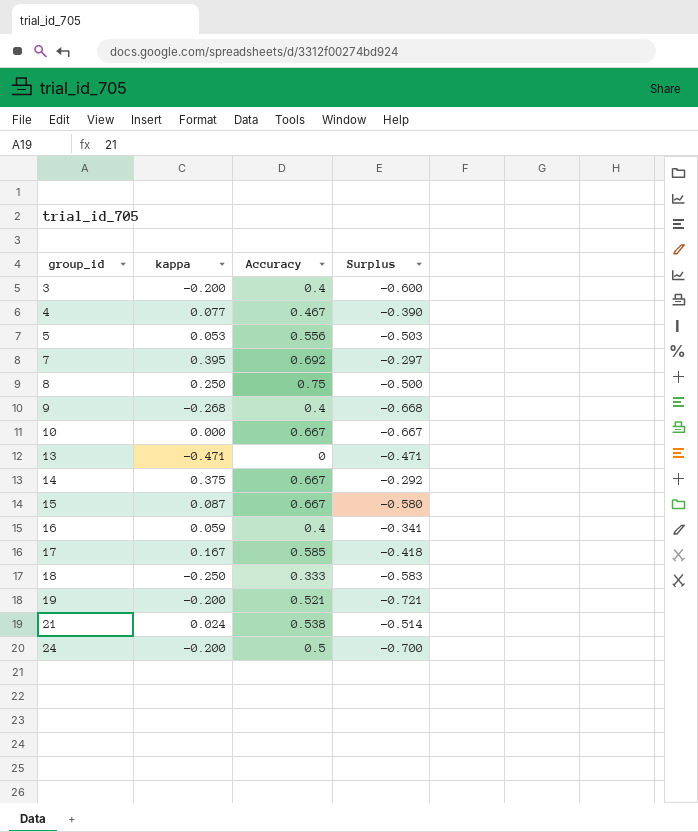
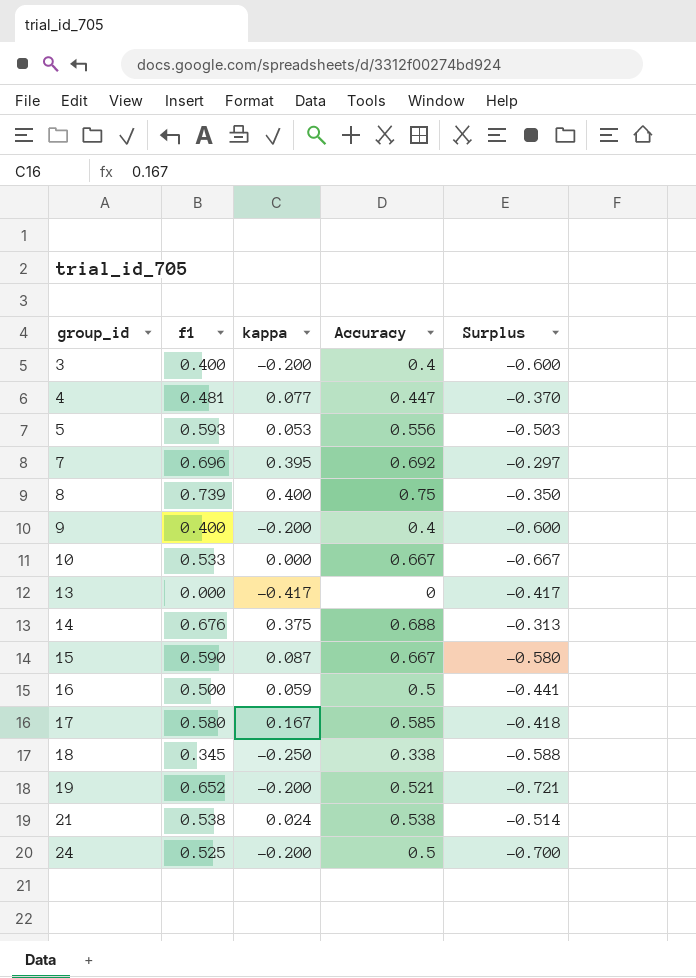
column f1 | position: none -> 2
4 | Accuracy: 0.467 -> 0.447
4 | Surplus: -0.390 -> -0.370
8 | kappa: 0.250 -> 0.400
8 | Surplus: -0.500 -> -0.350
9 | kappa: -0.268 -> -0.200
9 | Surplus: -0.668 -> -0.600
13 | kappa: -0.471 -> -0.417
13 | Surplus: -0.471 -> -0.417
14 | Accuracy: 0.667 -> 0.688
14 | Surplus: -0.292 -> -0.313
16 | Accuracy: 0.4 -> 0.5
16 | Surplus: -0.341 -> -0.441
18 | Accuracy: 0.333 -> 0.338
18 | Surplus: -0.583 -> -0.588

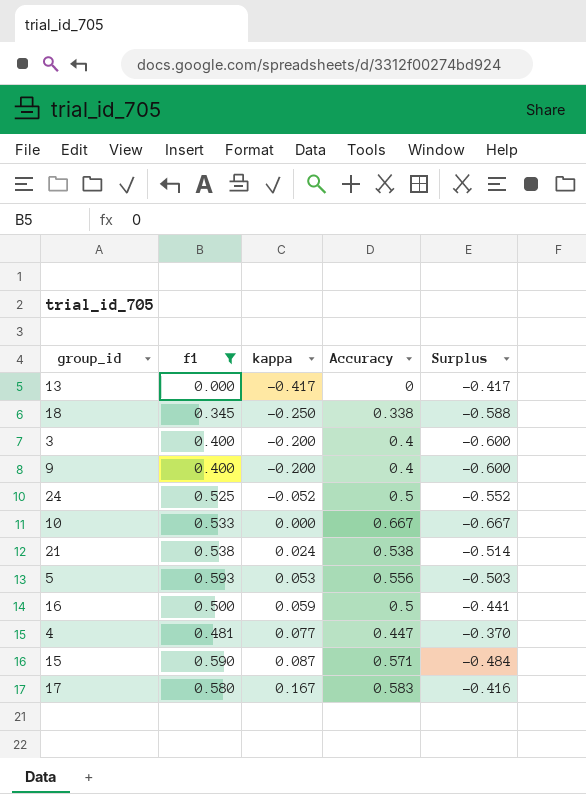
filter: none -> f1 <= 0.593
row order: group_id ascending -> kappa ascending
24 | kappa: -0.200 -> -0.052
24 | Surplus: -0.700 -> -0.552
15 | Accuracy: 0.667 -> 0.571
15 | Surplus: -0.580 -> -0.484
17 | Accuracy: 0.585 -> 0.583
17 | Surplus: -0.418 -> -0.416

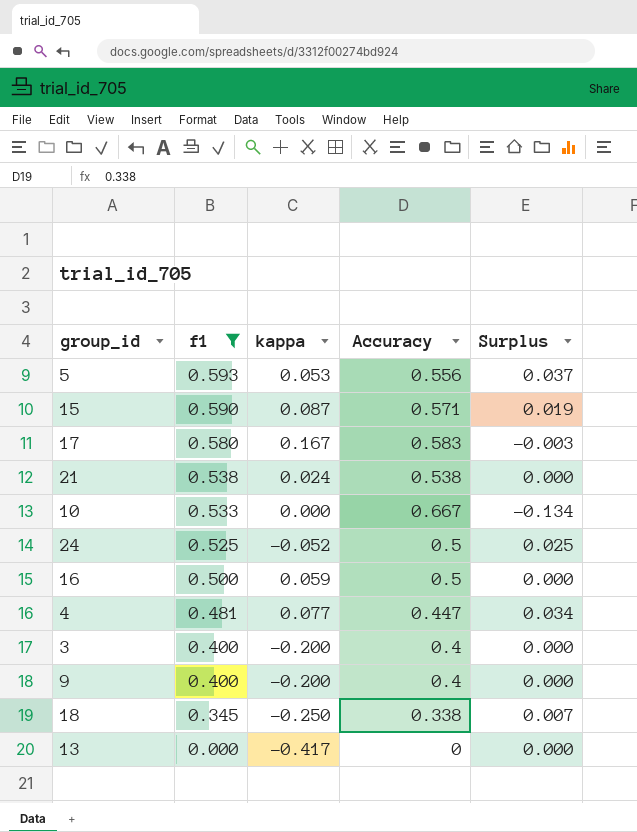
row order: kappa ascending -> f1 descending
column Surplus | formula: [kappa] - [Accuracy] -> [f1] - [Accuracy]

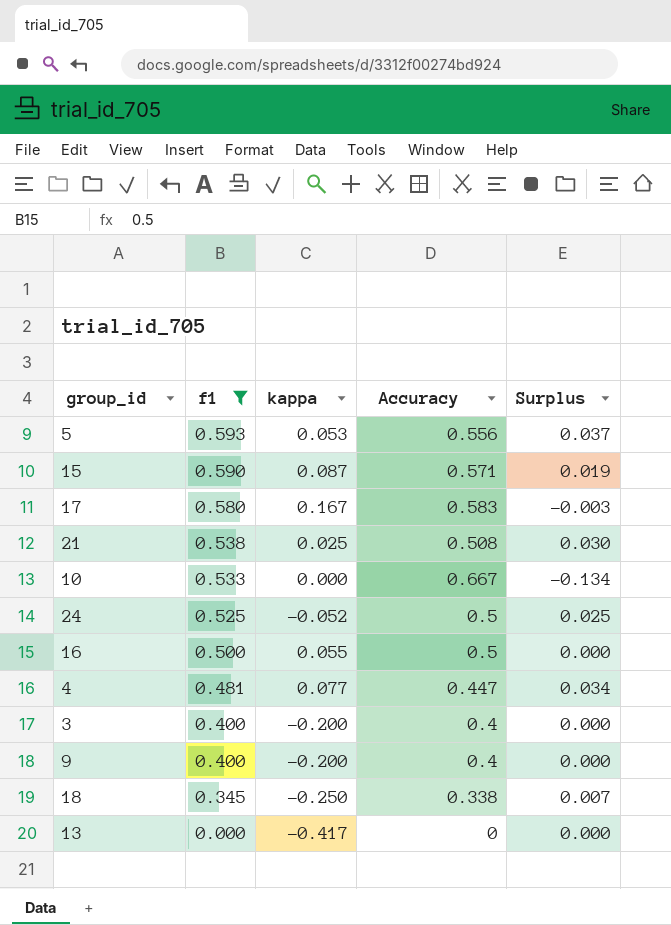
21 | kappa: 0.024 -> 0.025
21 | Accuracy: 0.538 -> 0.508
21 | Surplus: 0.000 -> 0.030
16 | kappa: 0.059 -> 0.055

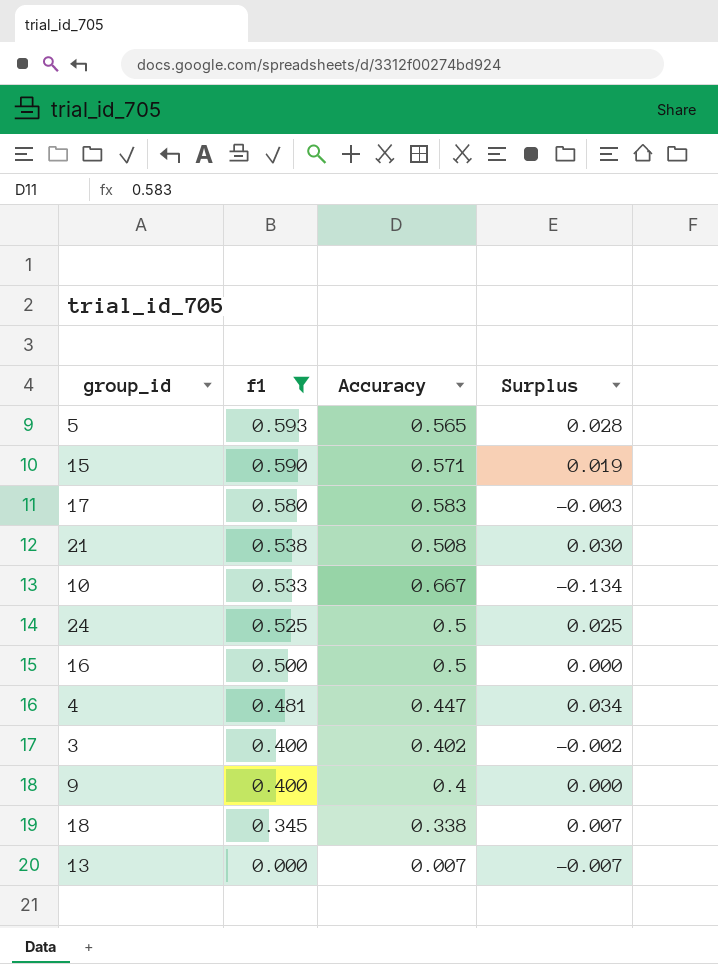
column kappa | position: 3 -> none
5 | Accuracy: 0.556 -> 0.565
5 | Surplus: 0.037 -> 0.028
3 | Accuracy: 0.4 -> 0.402
3 | Surplus: 0.000 -> -0.002
13 | Accuracy: 0 -> 0.007
13 | Surplus: 0.000 -> -0.007

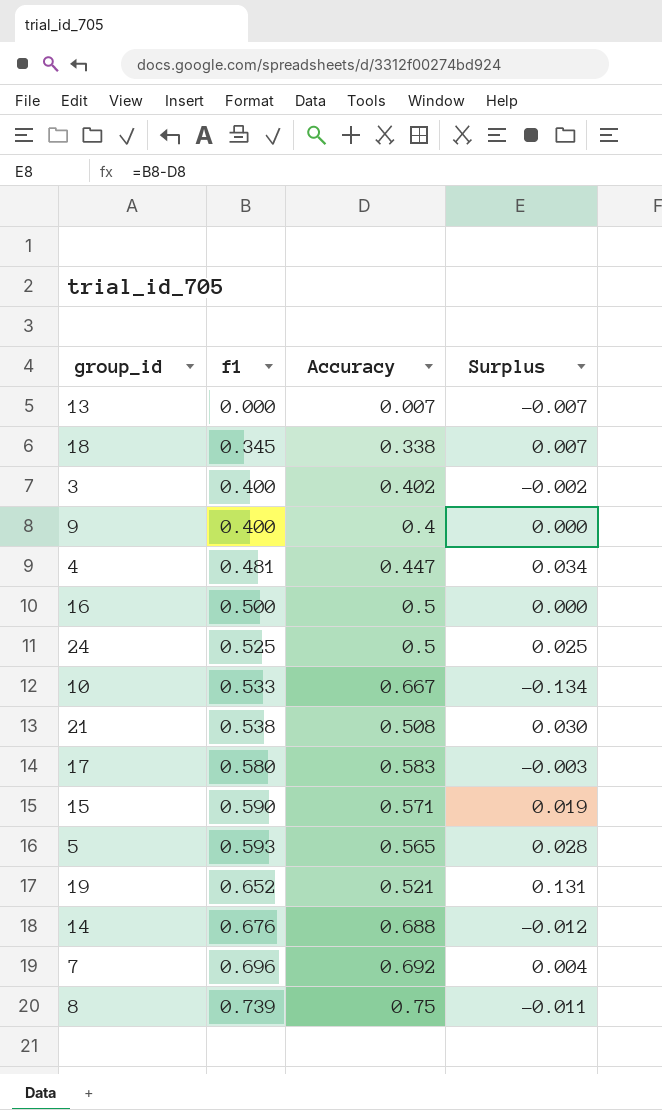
filter: f1 <= 0.593 -> none
row order: f1 descending -> f1 ascending

